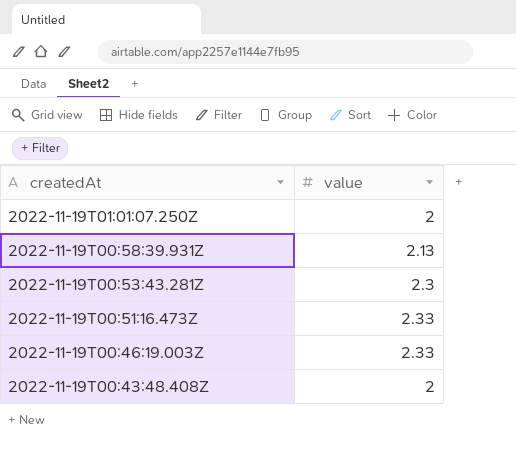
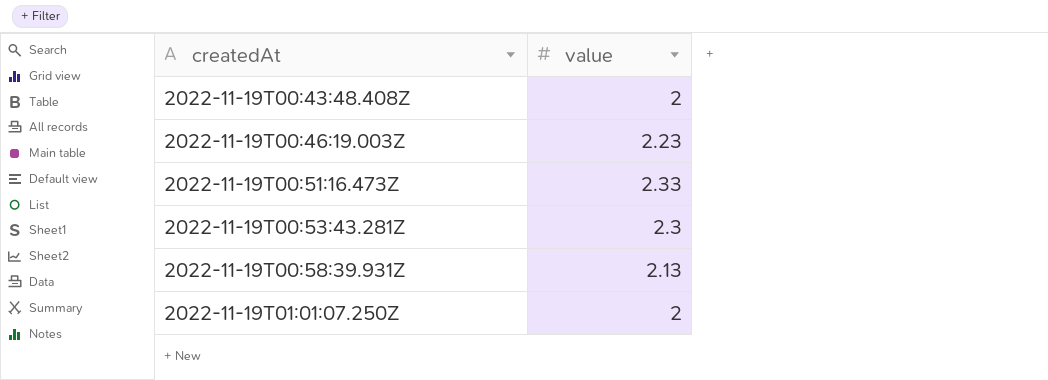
row order: createdAt descending -> createdAt ascending
2022-11-19T00:46:19.003Z | value: 2.33 -> 2.23

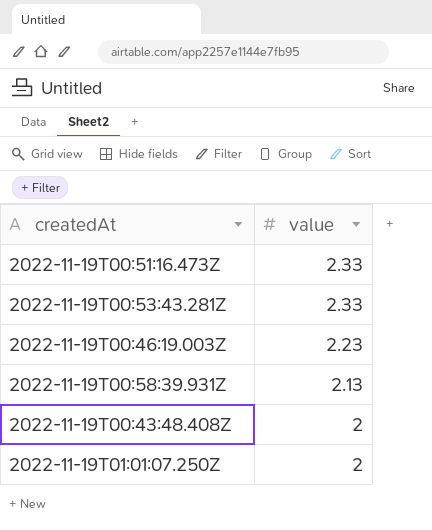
row order: createdAt ascending -> value descending
2022-11-19T00:53:43.281Z | value: 2.3 -> 2.33

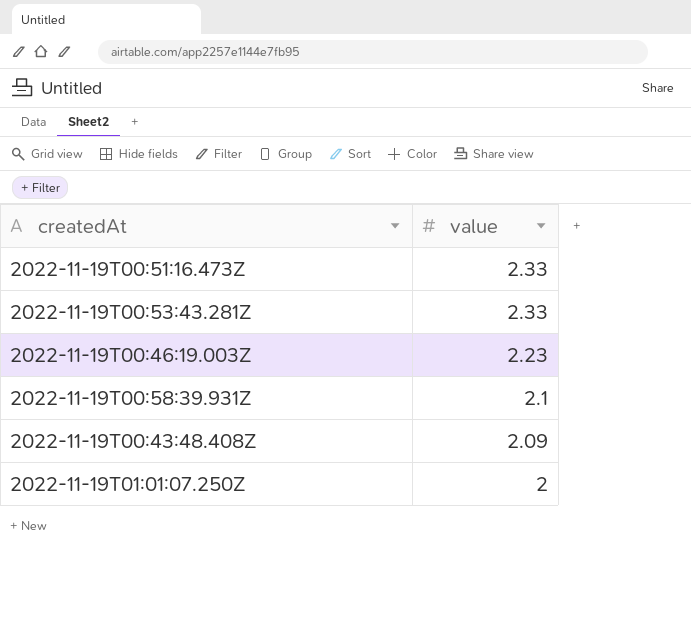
2022-11-19T00:58:39.931Z | value: 2.13 -> 2.1
2022-11-19T00:43:48.408Z | value: 2 -> 2.09

